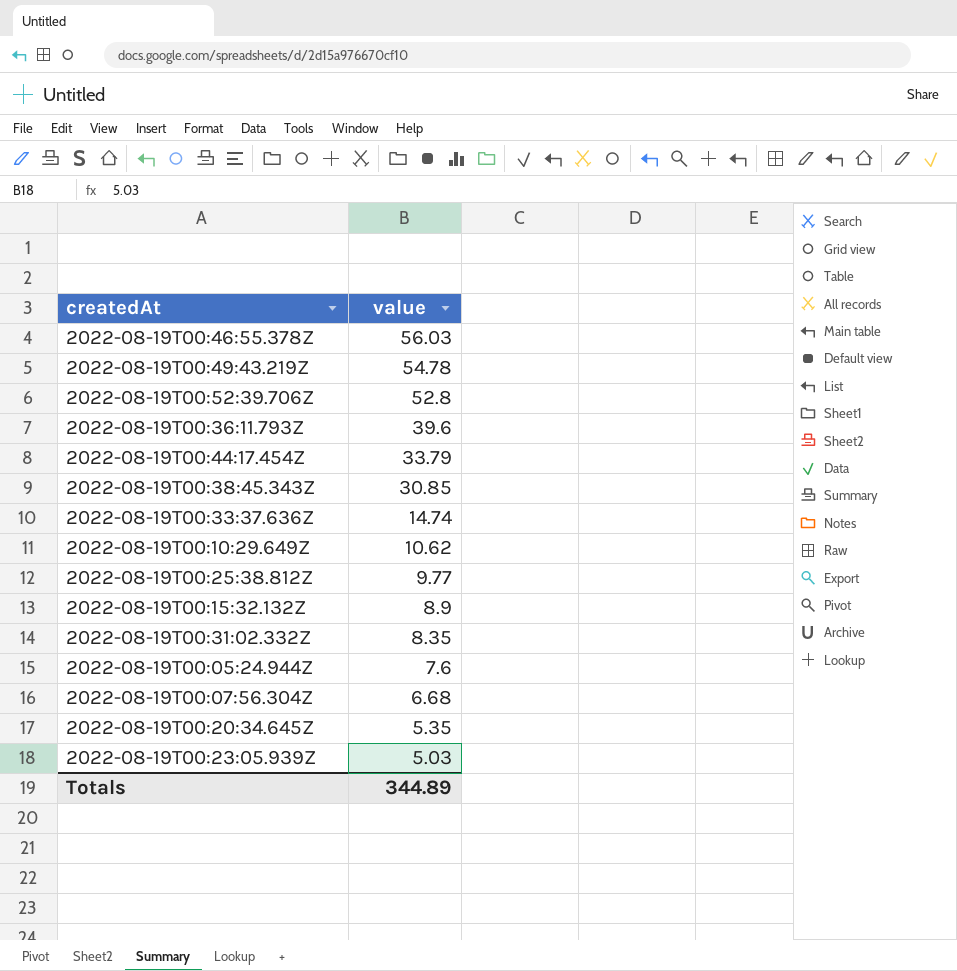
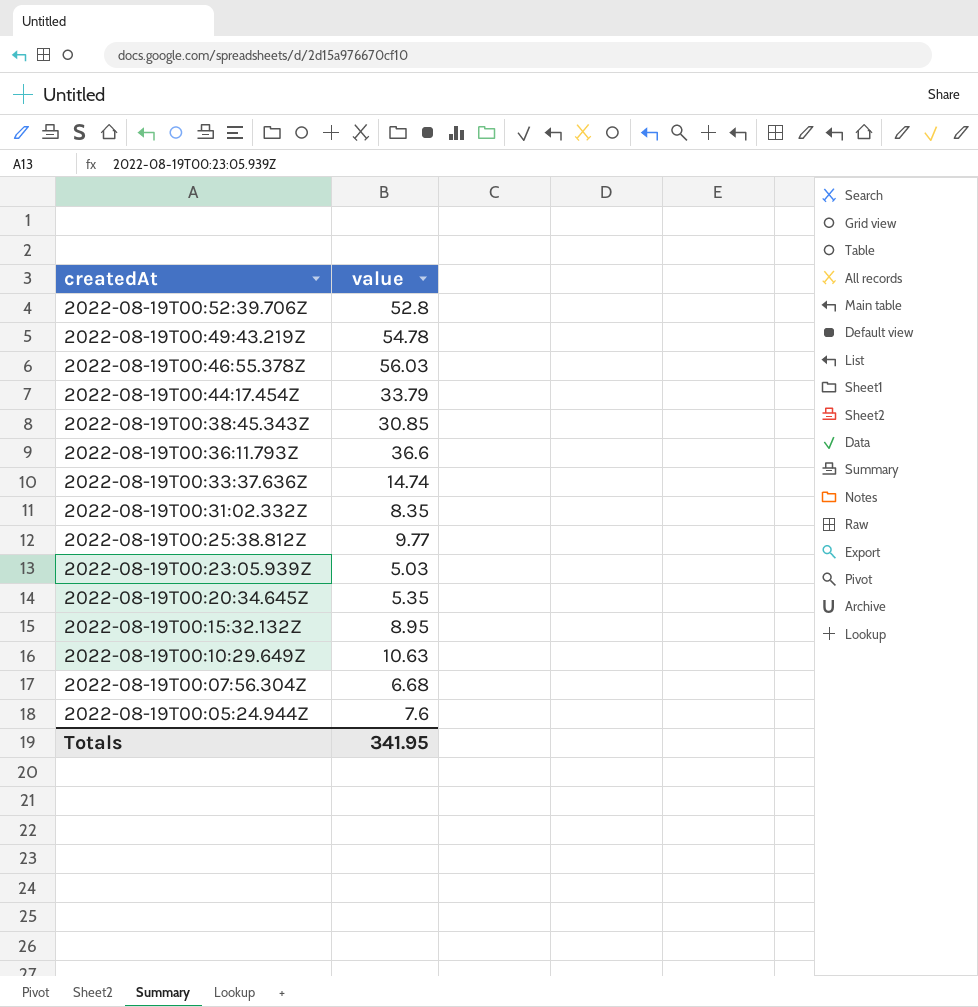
row order: value descending -> createdAt descending
2022-08-19T00:36:11.793Z | value: 39.6 -> 36.6
2022-08-19T00:15:32.132Z | value: 8.9 -> 8.95
2022-08-19T00:10:29.649Z | value: 10.62 -> 10.63
Totals | value: 344.89 -> 341.95

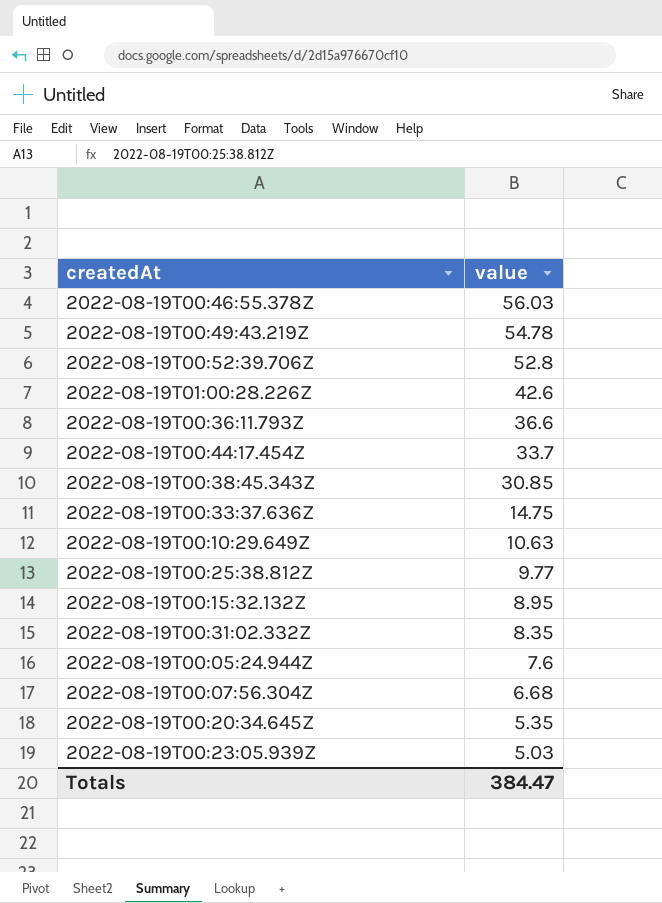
row order: createdAt descending -> value descending
row 2022-08-19T01:00:28.226Z: none -> 42.6
2022-08-19T00:44:17.454Z | value: 33.79 -> 33.7
2022-08-19T00:33:37.636Z | value: 14.74 -> 14.75
Totals | value: 341.95 -> 384.47

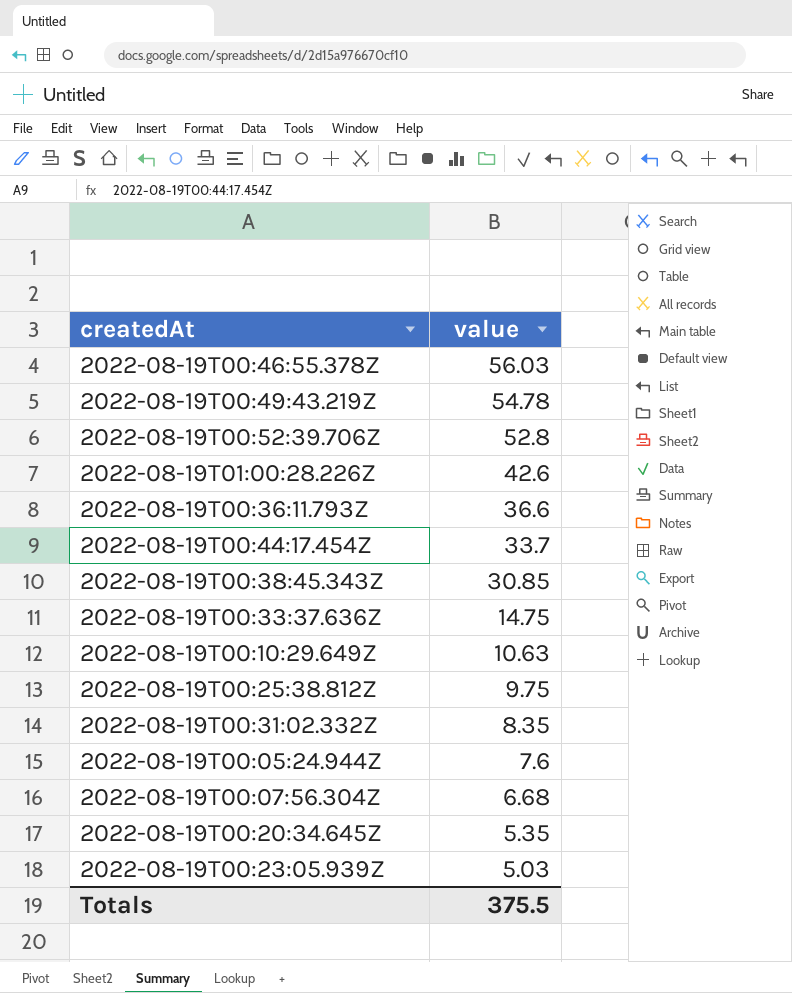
row 2022-08-19T00:15:32.132Z: 8.95 -> none
2022-08-19T00:25:38.812Z | value: 9.77 -> 9.75
Totals | value: 384.47 -> 375.5

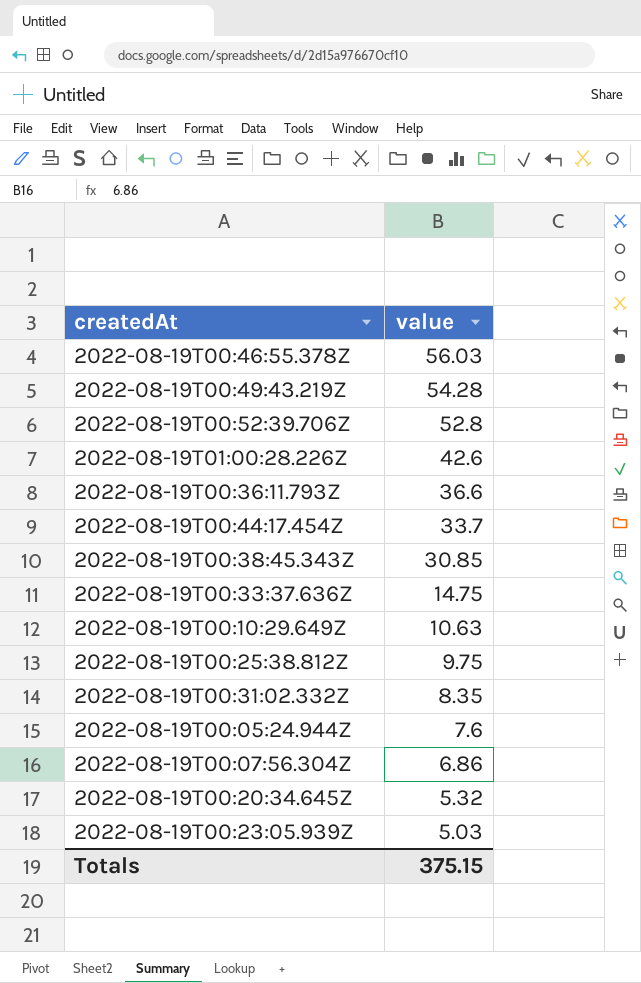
2022-08-19T00:49:43.219Z | value: 54.78 -> 54.28
2022-08-19T00:07:56.304Z | value: 6.68 -> 6.86
2022-08-19T00:20:34.645Z | value: 5.35 -> 5.32
Totals | value: 375.5 -> 375.15

